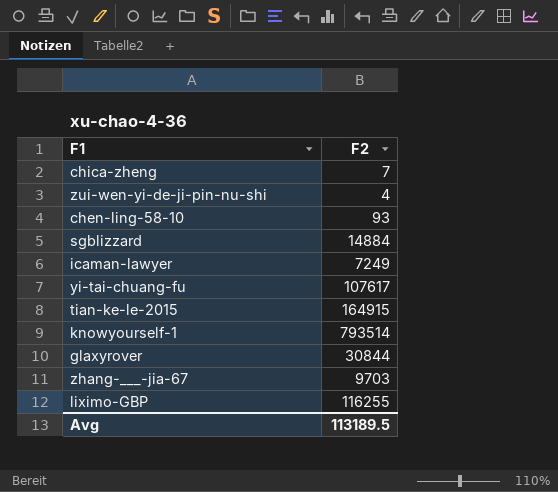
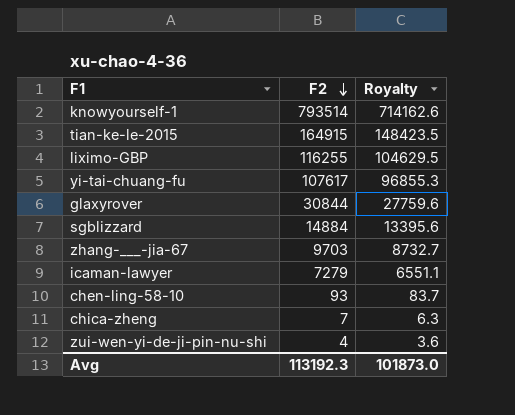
row order: none -> F2 descending
column Royalty | formula: none -> [F2] * 0.9
icaman-lawyer | F2: 7249 -> 7279
Avg | F2: 113189.5 -> 113192.3

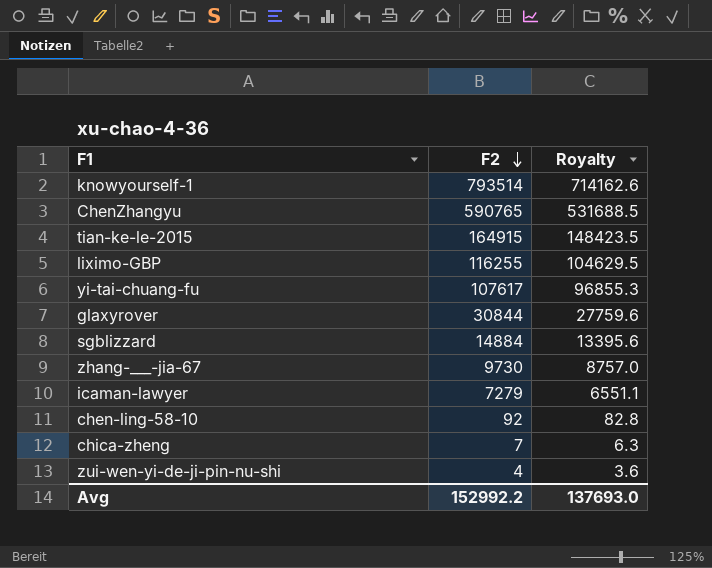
row ChenZhangyu: none -> 590765 | 531688.5
zhang-___-jia-67 | F2: 9703 -> 9730
zhang-___-jia-67 | Royalty: 8732.7 -> 8757.0
chen-ling-58-10 | F2: 93 -> 92
chen-ling-58-10 | Royalty: 83.7 -> 82.8
Avg | F2: 113192.3 -> 152992.2
Avg | Royalty: 101873.0 -> 137693.0

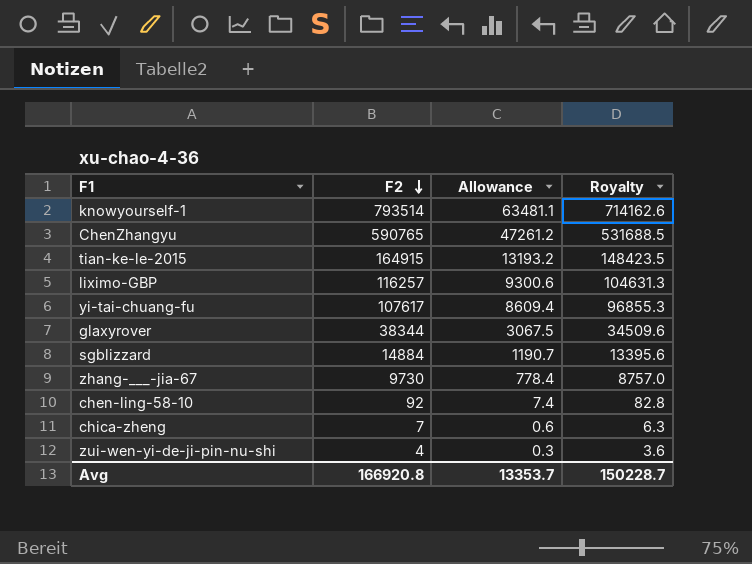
column Allowance | formula: none -> [F2] * 0.08
row icaman-lawyer: 7279 | 6551.1 -> none
liximo-GBP | F2: 116255 -> 116257
liximo-GBP | Royalty: 104629.5 -> 104631.3
glaxyrover | F2: 30844 -> 38344
glaxyrover | Royalty: 27759.6 -> 34509.6
Avg | F2: 152992.2 -> 166920.8
Avg | Royalty: 137693.0 -> 150228.7

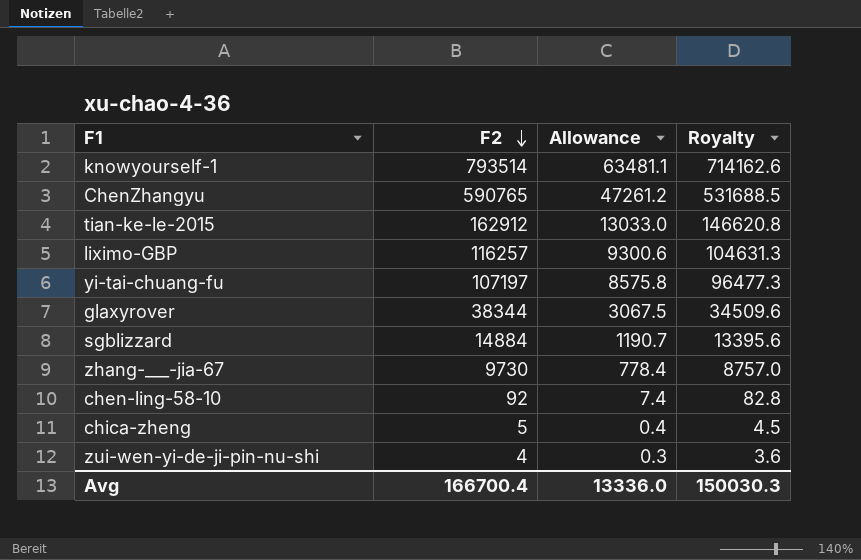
tian-ke-le-2015 | F2: 164915 -> 162912
tian-ke-le-2015 | Allowance: 13193.2 -> 13033.0
tian-ke-le-2015 | Royalty: 148423.5 -> 146620.8
yi-tai-chuang-fu | F2: 107617 -> 107197
yi-tai-chuang-fu | Allowance: 8609.4 -> 8575.8
yi-tai-chuang-fu | Royalty: 96855.3 -> 96477.3
chica-zheng | F2: 7 -> 5
chica-zheng | Allowance: 0.6 -> 0.4
chica-zheng | Royalty: 6.3 -> 4.5
Avg | F2: 166920.8 -> 166700.4
Avg | Allowance: 13353.7 -> 13336.0
Avg | Royalty: 150228.7 -> 150030.3

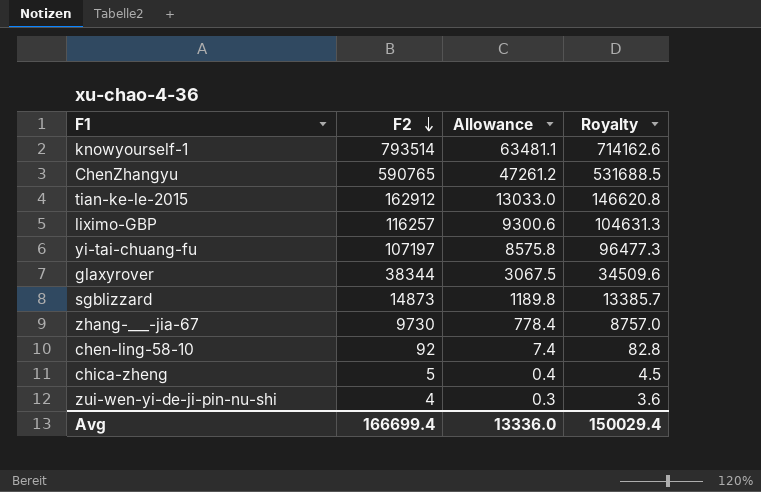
sgblizzard | F2: 14884 -> 14873
sgblizzard | Allowance: 1190.7 -> 1189.8
sgblizzard | Royalty: 13395.6 -> 13385.7
Avg | F2: 166700.4 -> 166699.4
Avg | Royalty: 150030.3 -> 150029.4

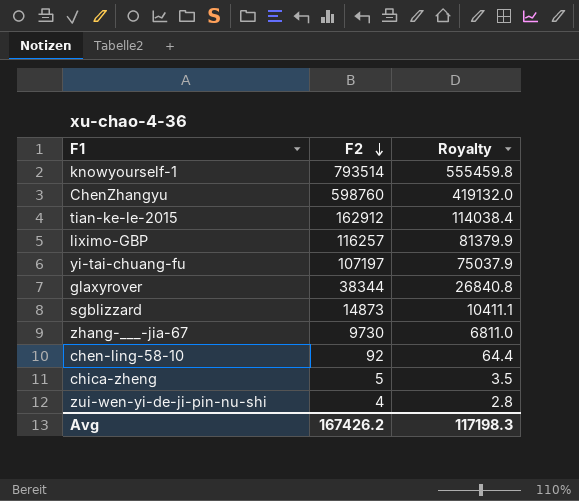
column Allowance | formula: [F2] * 0.08 -> none
column Royalty | formula: [F2] * 0.9 -> [F2] * 0.7
ChenZhangyu | F2: 590765 -> 598760
Avg | F2: 166699.4 -> 167426.2
Avg | Royalty: 150029.4 -> 117198.3

